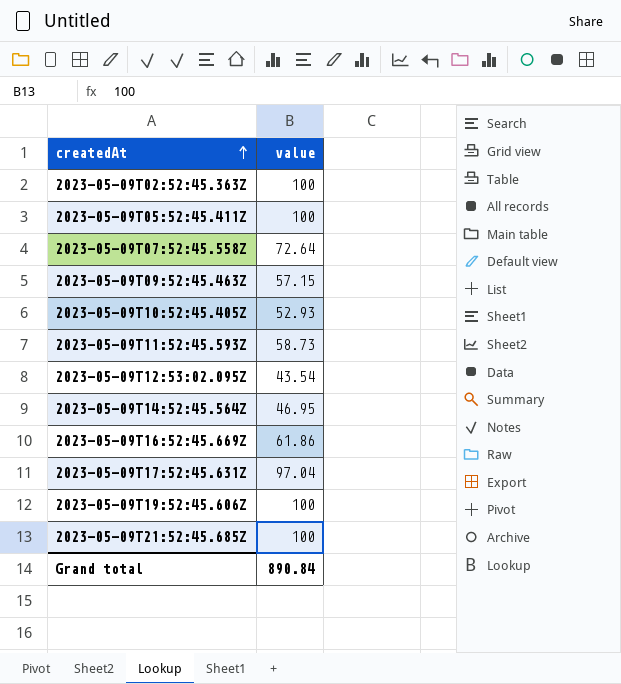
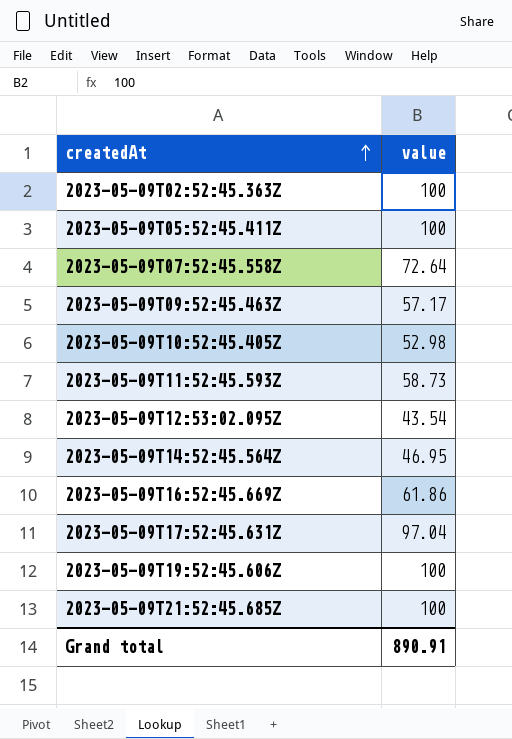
2023-05-09T09:52:45.463Z | value: 57.15 -> 57.17
2023-05-09T10:52:45.405Z | value: 52.93 -> 52.98
Grand total | value: 890.84 -> 890.91

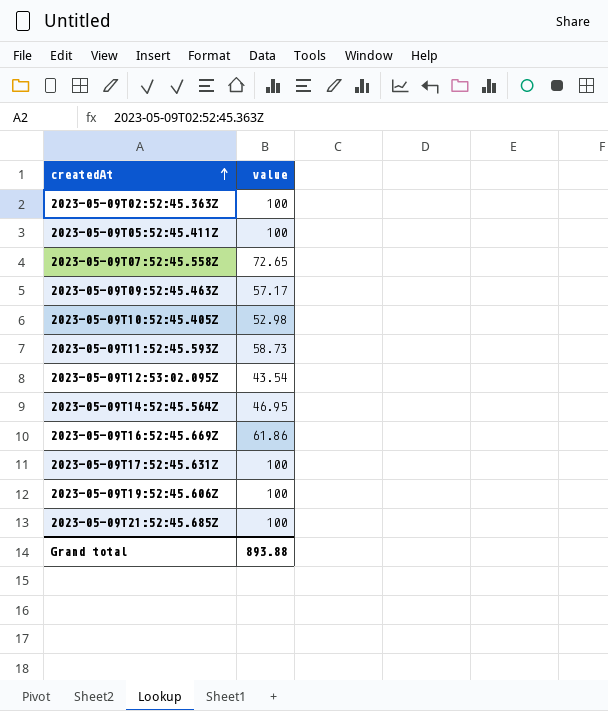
2023-05-09T07:52:45.558Z | value: 72.64 -> 72.65
2023-05-09T17:52:45.631Z | value: 97.04 -> 100
Grand total | value: 890.91 -> 893.88

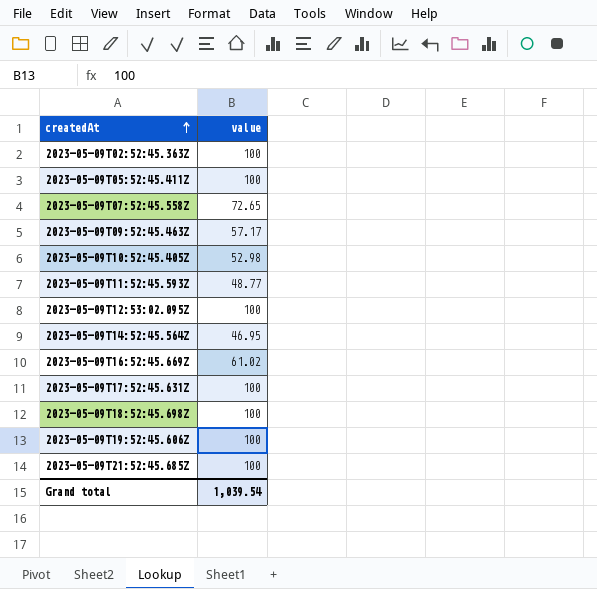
2023-05-09T11:52:45.593Z | value: 58.73 -> 48.77
2023-05-09T12:53:02.095Z | value: 43.54 -> 100
2023-05-09T16:52:45.669Z | value: 61.86 -> 61.02
row 2023-05-09T18:52:45.698Z: none -> 100
Grand total | value: 893.88 -> 1,039.54

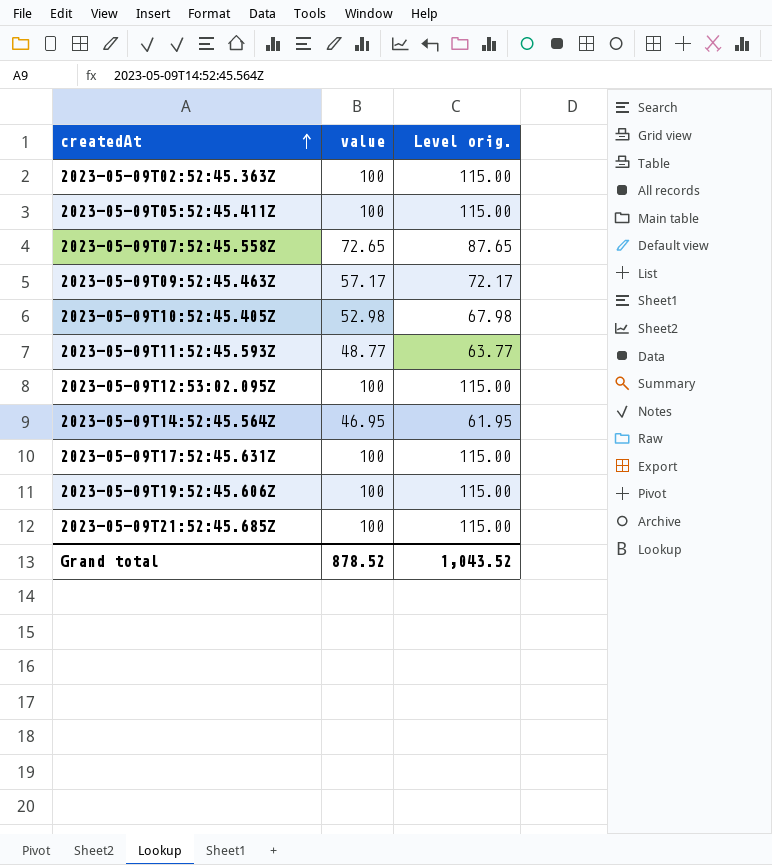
column Level orig. | formula: none -> [value] + 15
row 2023-05-09T16:52:45.669Z: 61.02 -> none
row 2023-05-09T18:52:45.698Z: 100 -> none
Grand total | value: 1,039.54 -> 878.52

